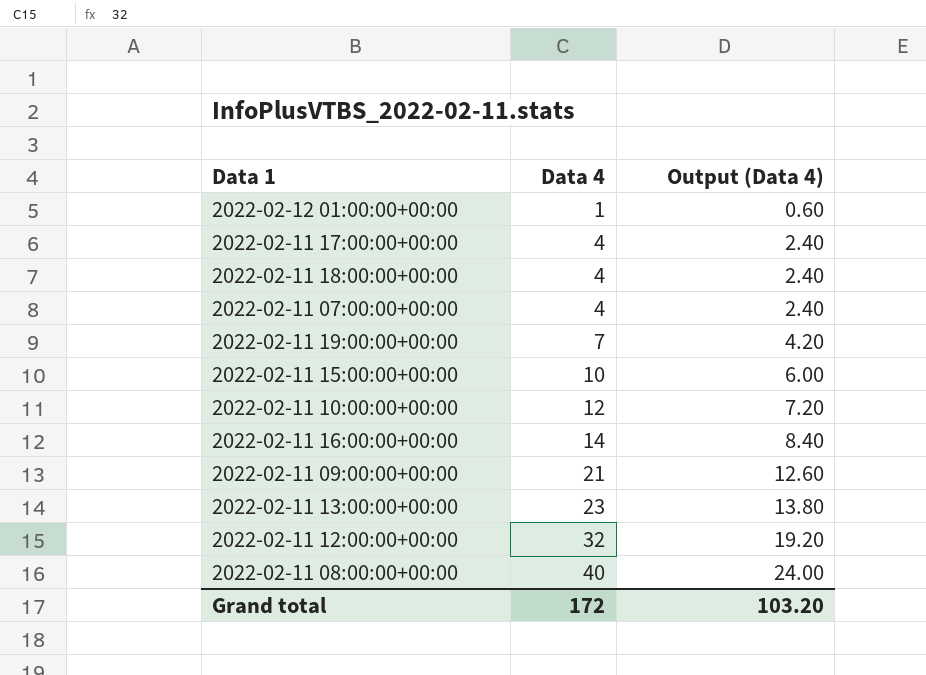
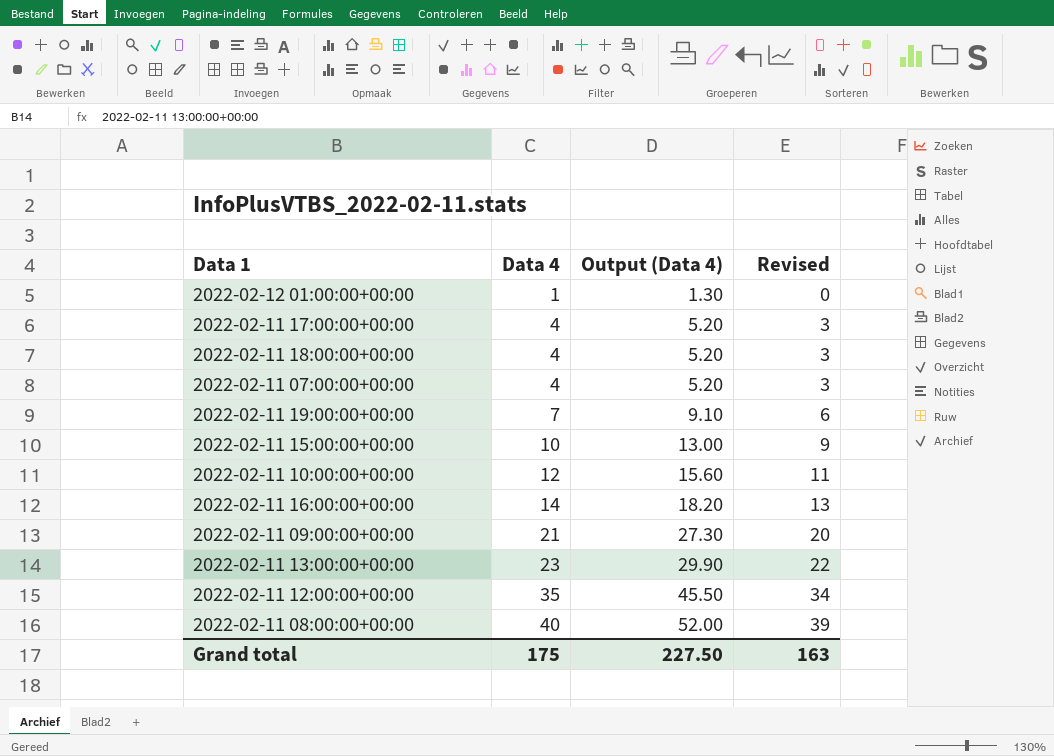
column Output (Data 4) | formula: [Data 4] * 0.6 -> [Data 4] * 1.3
column Revised | formula: none -> [Data 4] - 1
2022-02-11 12:00:00+00:00 | Data 4: 32 -> 35
Grand total | Data 4: 172 -> 175
Grand total | Output (Data 4): 103.20 -> 227.50

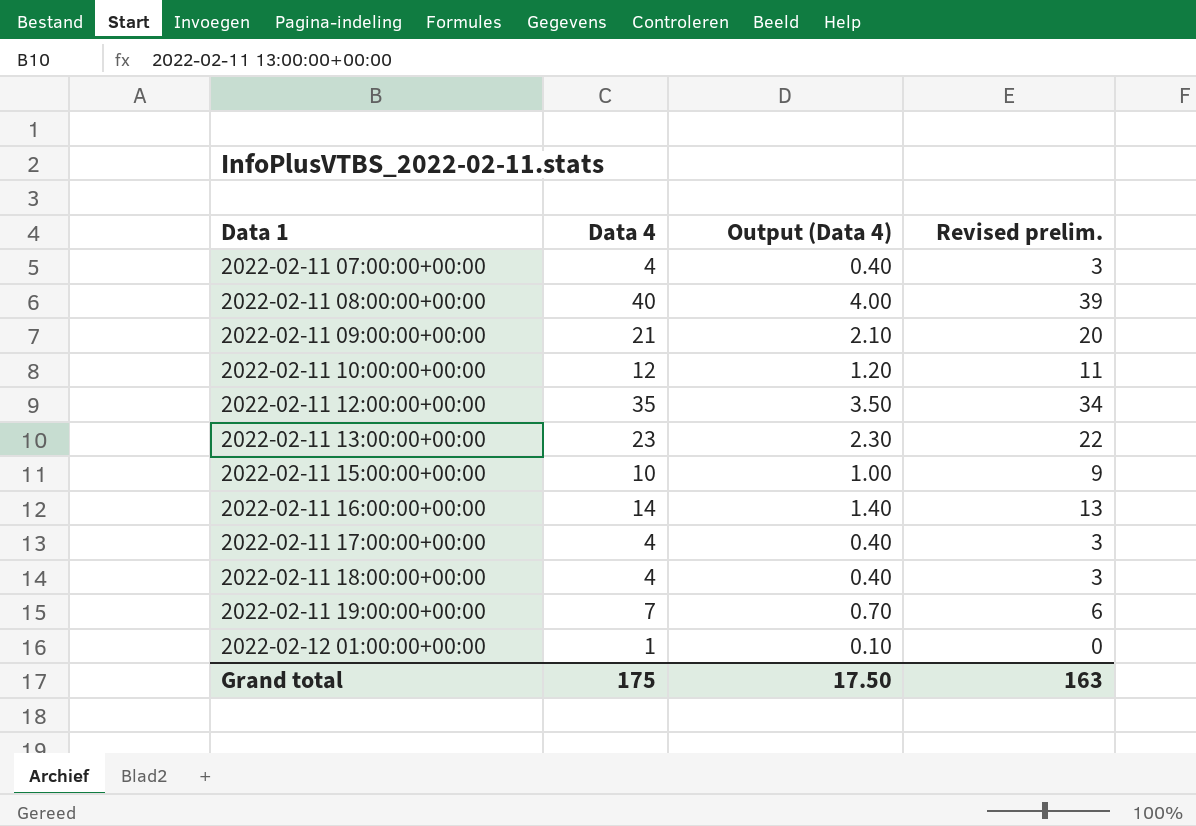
row order: Data 4 ascending -> Data 1 ascending
column Output (Data 4) | formula: [Data 4] * 1.3 -> [Data 4] * 0.1
column name: Revised -> Revised prelim.
Grand total | Output (Data 4): 227.50 -> 17.50

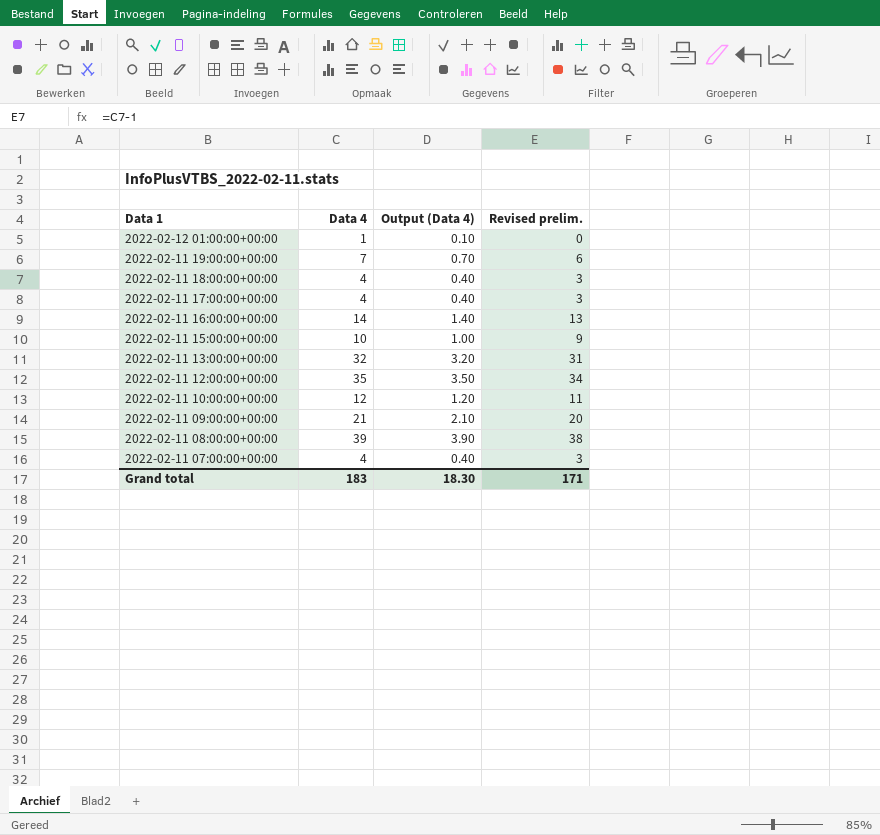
row order: Data 1 ascending -> Data 1 descending
2022-02-11 13:00:00+00:00 | Data 4: 23 -> 32
2022-02-11 13:00:00+00:00 | Output (Data 4): 2.30 -> 3.20
2022-02-11 13:00:00+00:00 | Revised prelim.: 22 -> 31
2022-02-11 08:00:00+00:00 | Data 4: 40 -> 39
2022-02-11 08:00:00+00:00 | Output (Data 4): 4.00 -> 3.90
2022-02-11 08:00:00+00:00 | Revised prelim.: 39 -> 38
Grand total | Data 4: 175 -> 183
Grand total | Output (Data 4): 17.50 -> 18.30
Grand total | Revised prelim.: 163 -> 171

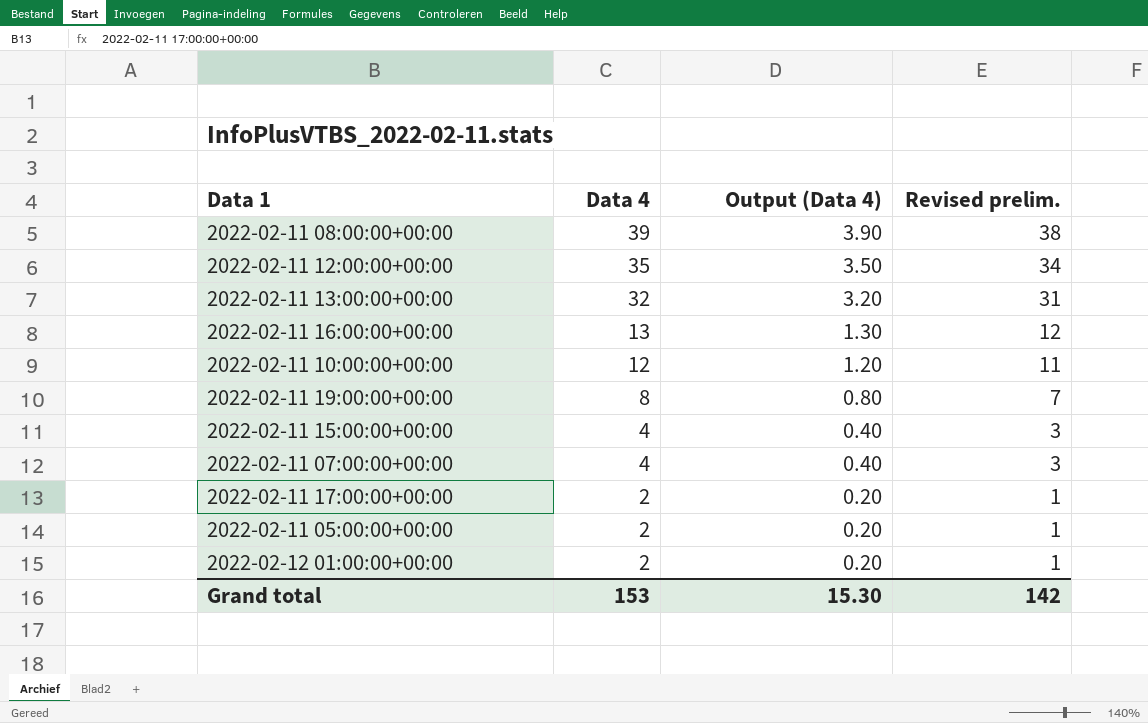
row order: Data 1 descending -> Data 4 descending
row 2022-02-11 18:00:00+00:00: 4 | 0.40 | 3 -> none
row 2022-02-11 09:00:00+00:00: 21 | 2.10 | 20 -> none
2022-02-11 16:00:00+00:00 | Data 4: 14 -> 13
2022-02-11 16:00:00+00:00 | Output (Data 4): 1.40 -> 1.30
2022-02-11 16:00:00+00:00 | Revised prelim.: 13 -> 12
2022-02-11 19:00:00+00:00 | Data 4: 7 -> 8
2022-02-11 19:00:00+00:00 | Output (Data 4): 0.70 -> 0.80
2022-02-11 19:00:00+00:00 | Revised prelim.: 6 -> 7
2022-02-11 15:00:00+00:00 | Data 4: 10 -> 4
2022-02-11 15:00:00+00:00 | Output (Data 4): 1.00 -> 0.40
2022-02-11 15:00:00+00:00 | Revised prelim.: 9 -> 3
2022-02-11 17:00:00+00:00 | Data 4: 4 -> 2
2022-02-11 17:00:00+00:00 | Output (Data 4): 0.40 -> 0.20
2022-02-11 17:00:00+00:00 | Revised prelim.: 3 -> 1
row 2022-02-11 05:00:00+00:00: none -> 2 | 0.20 | 1
2022-02-12 01:00:00+00:00 | Data 4: 1 -> 2
2022-02-12 01:00:00+00:00 | Output (Data 4): 0.10 -> 0.20
2022-02-12 01:00:00+00:00 | Revised prelim.: 0 -> 1
Grand total | Data 4: 183 -> 153
Grand total | Output (Data 4): 18.30 -> 15.30
Grand total | Revised prelim.: 171 -> 142

